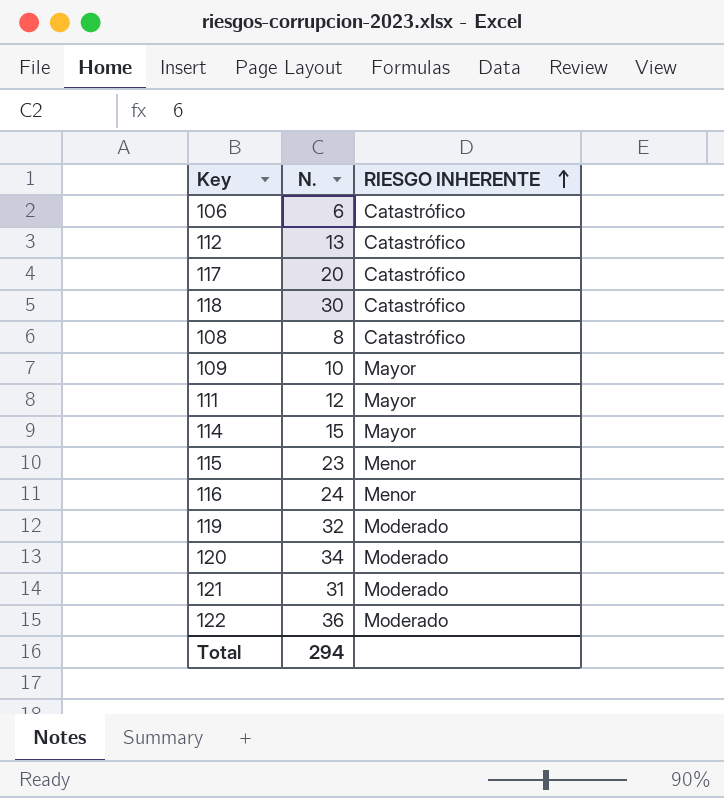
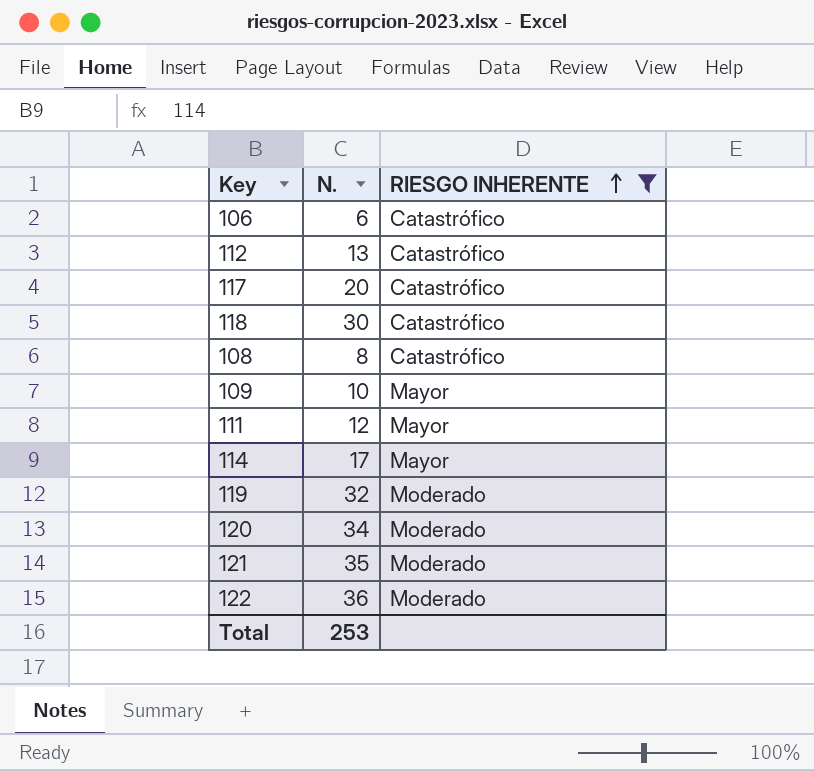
filter: none -> RIESGO INHERENTE != Menor
114 | N.: 15 -> 17
121 | N.: 31 -> 35
Total | N.: 294 -> 253

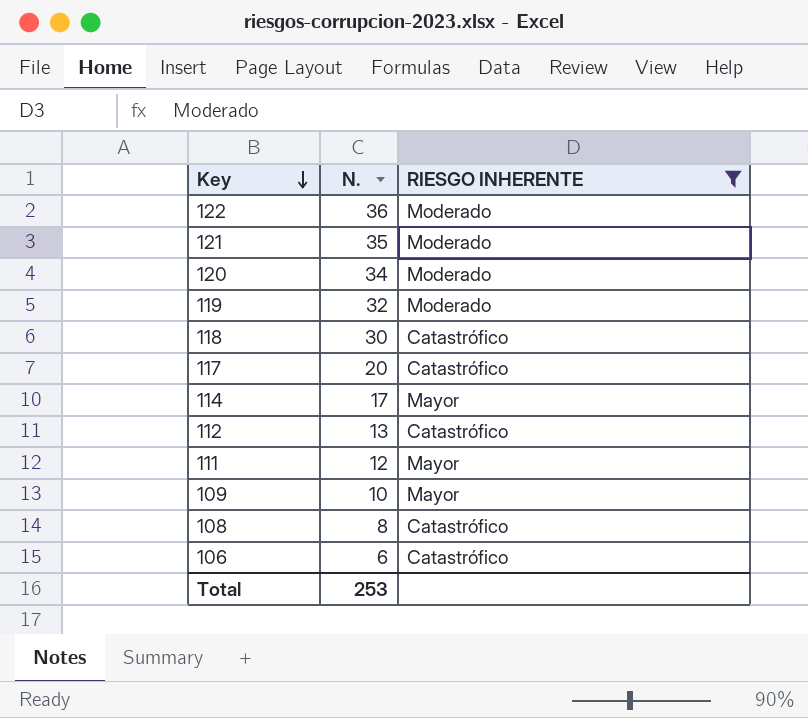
row order: RIESGO INHERENTE ascending -> Key descending

